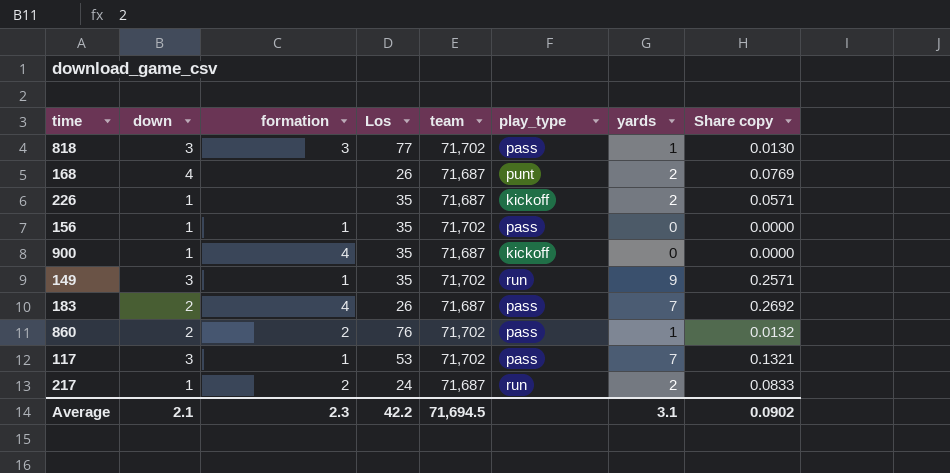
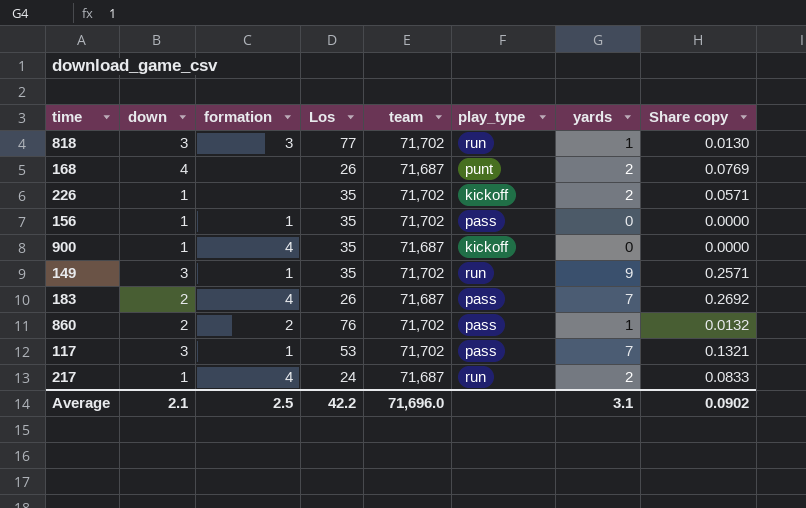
818 | play_type: pass -> run
226 | team: 71,687 -> 71,702
217 | formation: 2 -> 4
Average | formation: 2.3 -> 2.5
Average | team: 71,694.5 -> 71,696.0

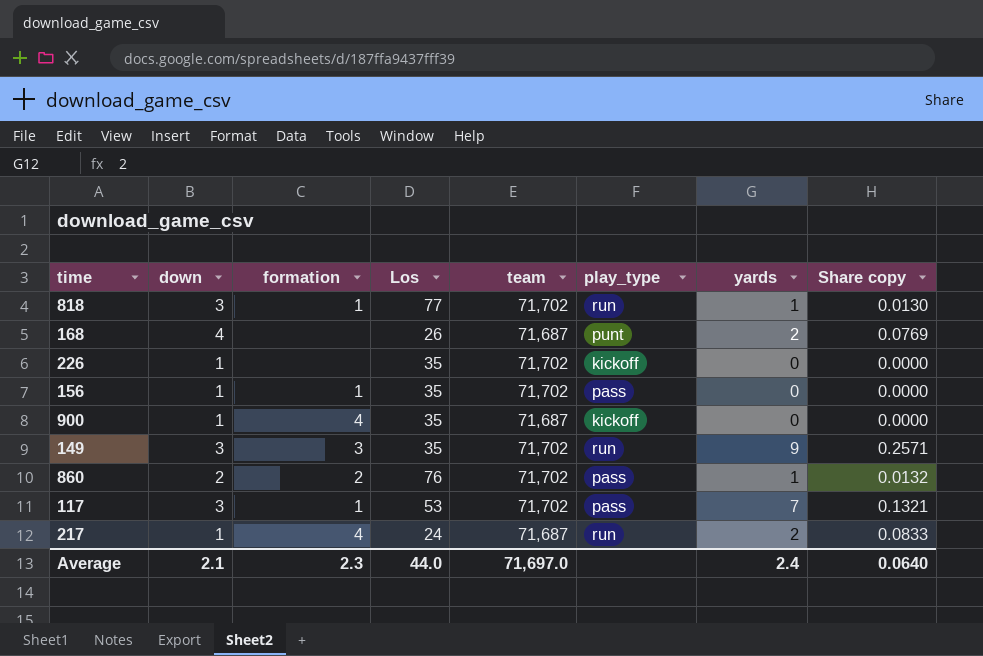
row 183: 2 | 4 | 26 | 71,687 | pass | 7 | 0.2692 -> none
818 | formation: 3 -> 1
226 | yards: 2 -> 0
226 | Share copy: 0.0571 -> 0.0000
149 | formation: 1 -> 3
Average | formation: 2.5 -> 2.3
Average | Los: 42.2 -> 44.0
Average | team: 71,696.0 -> 71,697.0
Average | yards: 3.1 -> 2.4
Average | Share copy: 0.0902 -> 0.0640

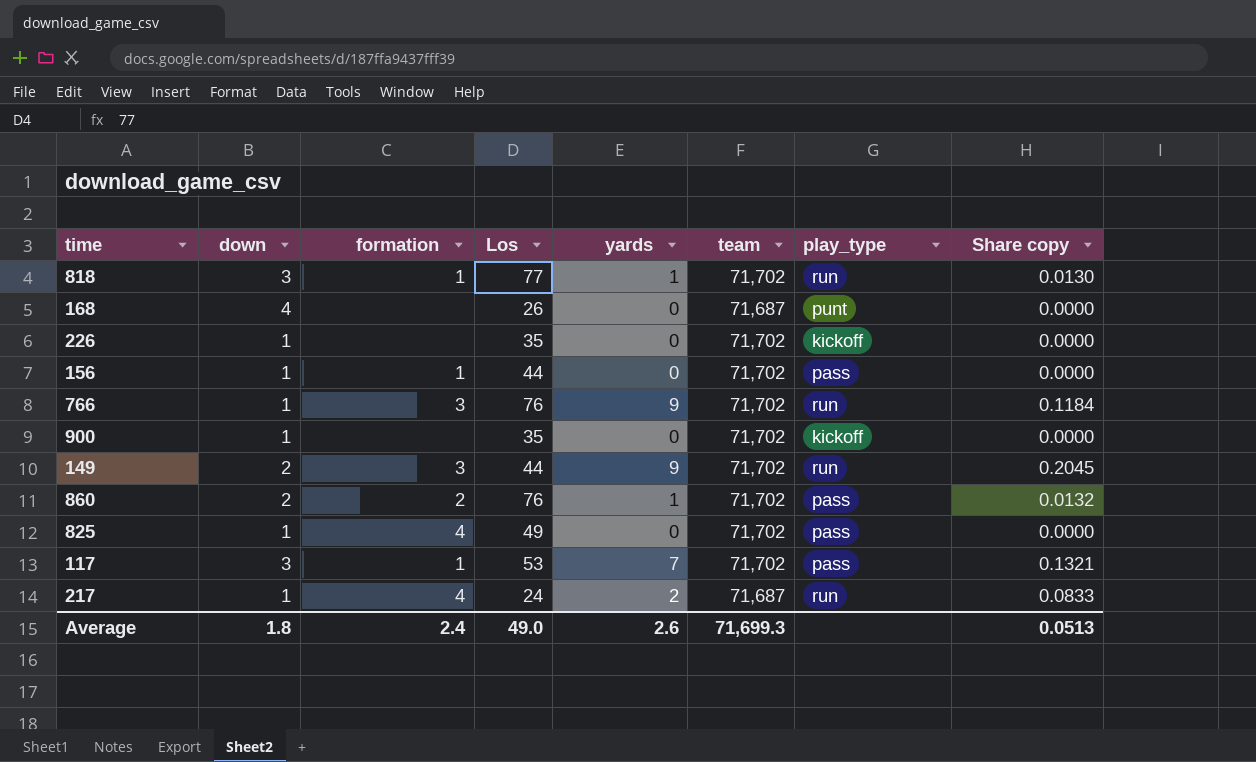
column yards | position: 7 -> 5
168 | yards: 2 -> 0
168 | Share copy: 0.0769 -> 0.0000
156 | Los: 35 -> 44
row 766: none -> 1 | 3 | 76 | 9 | 71,702 | run | 0.1184
900 | formation: 4 -> none
900 | team: 71,687 -> 71,702
149 | down: 3 -> 2
149 | Los: 35 -> 44
149 | Share copy: 0.2571 -> 0.2045
row 825: none -> 1 | 4 | 49 | 0 | 71,702 | pass | 0.0000
Average | down: 2.1 -> 1.8
Average | formation: 2.3 -> 2.4
Average | Los: 44.0 -> 49.0
Average | yards: 2.4 -> 2.6
Average | team: 71,697.0 -> 71,699.3
Average | Share copy: 0.0640 -> 0.0513

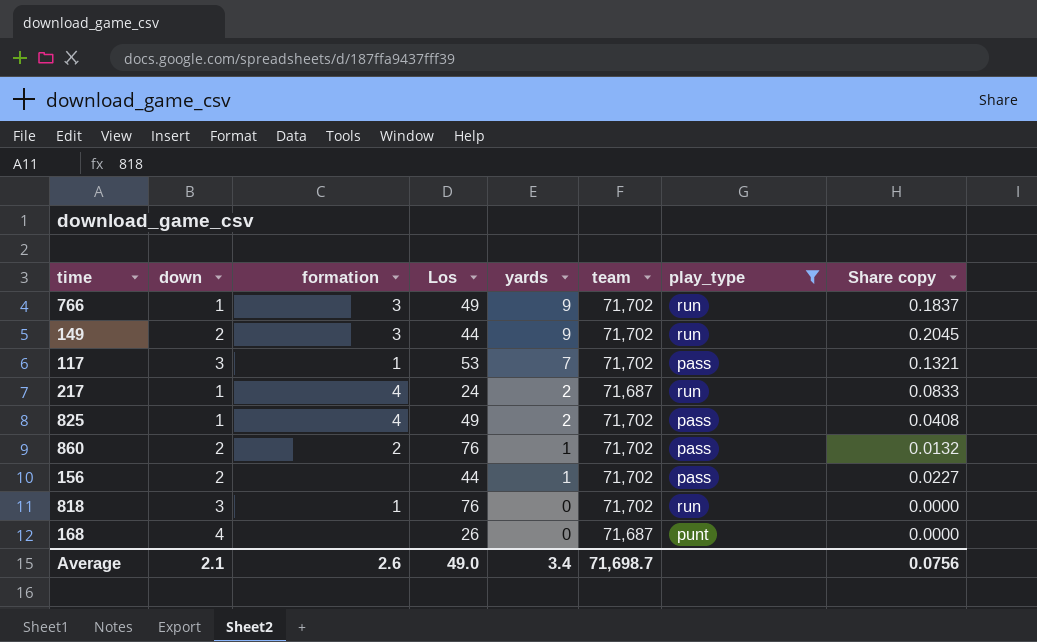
filter: none -> play_type != kickoff
row order: none -> yards descending
766 | Los: 76 -> 49
766 | Share copy: 0.1184 -> 0.1837
825 | yards: 0 -> 2
825 | Share copy: 0.0000 -> 0.0408
156 | down: 1 -> 2
156 | formation: 1 -> none
156 | yards: 0 -> 1
156 | Share copy: 0.0000 -> 0.0227
818 | Los: 77 -> 76
818 | yards: 1 -> 0
818 | Share copy: 0.0130 -> 0.0000
Average | down: 1.8 -> 2.1
Average | formation: 2.4 -> 2.6
Average | yards: 2.6 -> 3.4
Average | team: 71,699.3 -> 71,698.7
Average | Share copy: 0.0513 -> 0.0756

